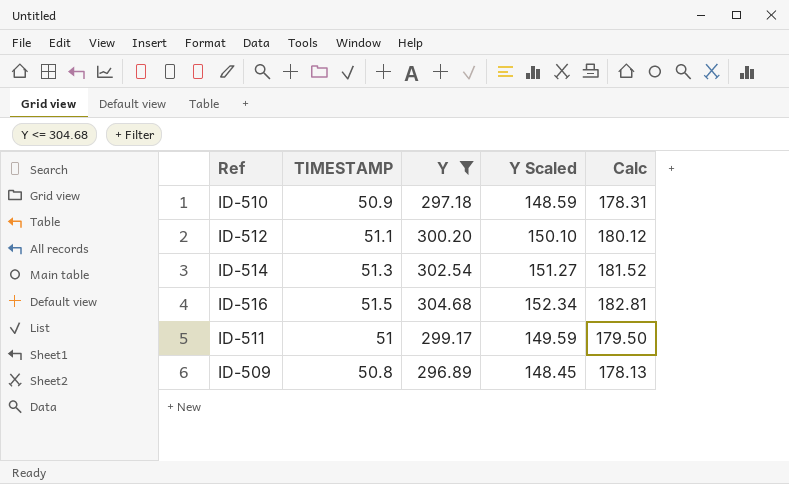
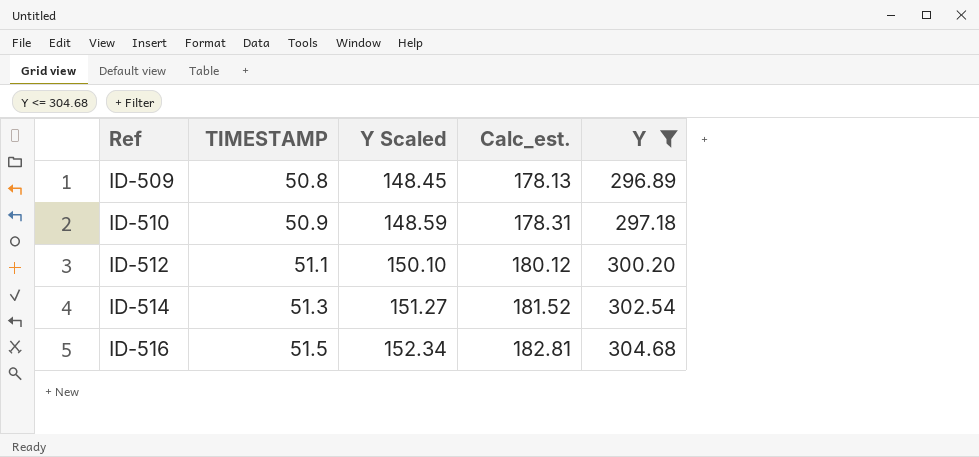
row order: none -> Ref ascending
column name: Calc -> Calc_est.
column Y | position: 3 -> 5
row ID-511: 51 | 299.17 | 149.59 | 179.50 -> none

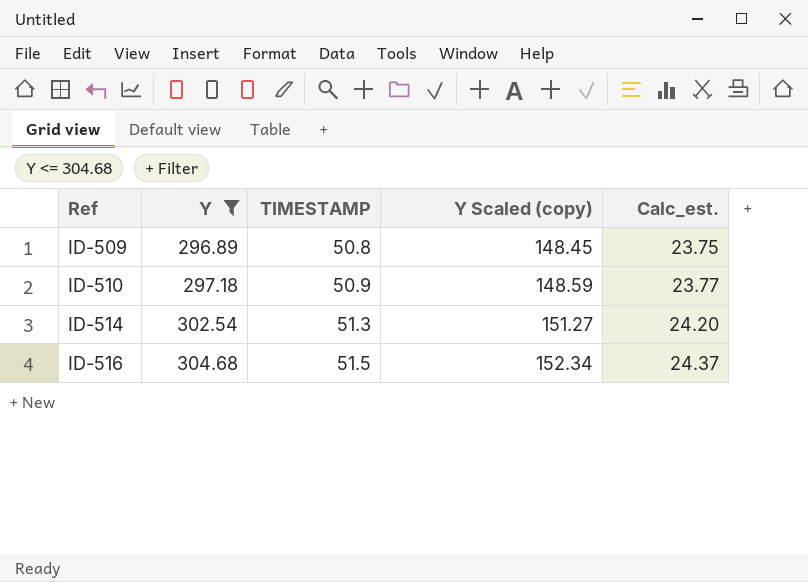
column Y | position: 5 -> 2
column name: Y Scaled -> Y Scaled (copy)
column Calc_est. | formula: [Y] * 0.6 -> [Y] * 0.08
row ID-512: 51.1 | 150.10 | 180.12 | 300.20 -> none

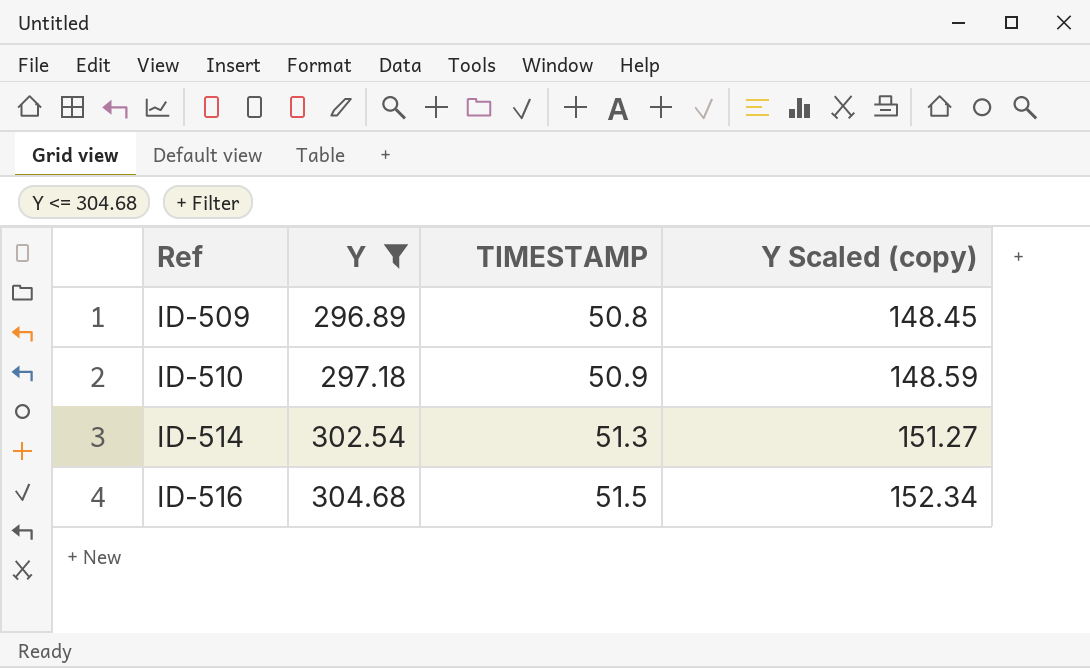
column Calc_est. | formula: [Y] * 0.08 -> none

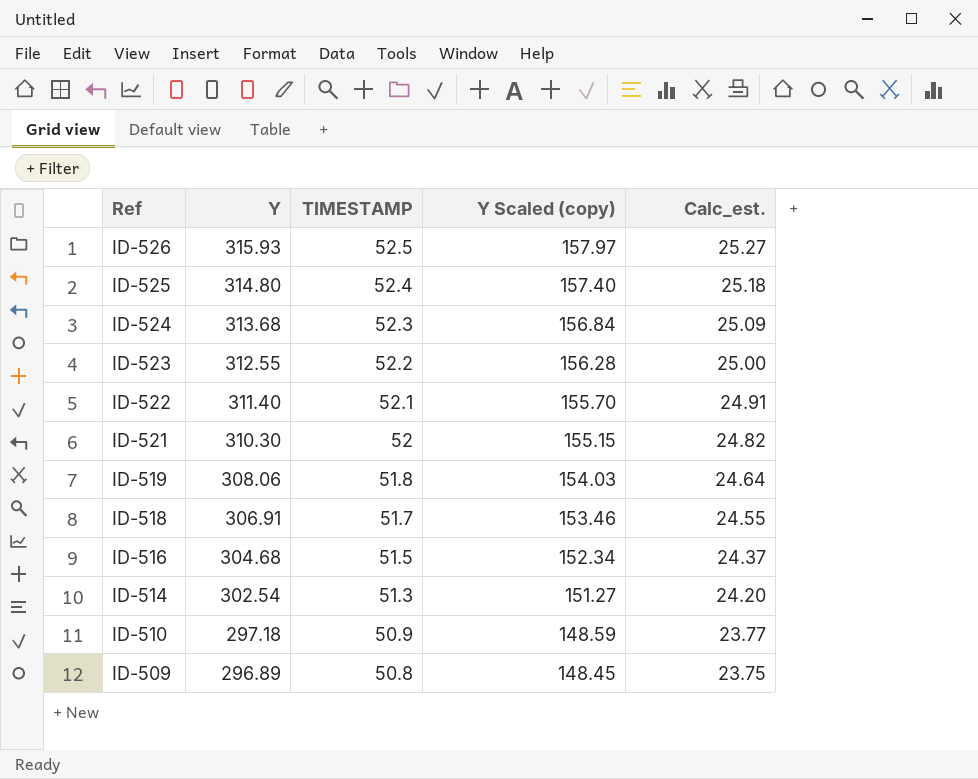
filter: Y <= 304.68 -> none
row order: Ref ascending -> Ref descending
column Calc_est. | formula: none -> [Y] * 0.08

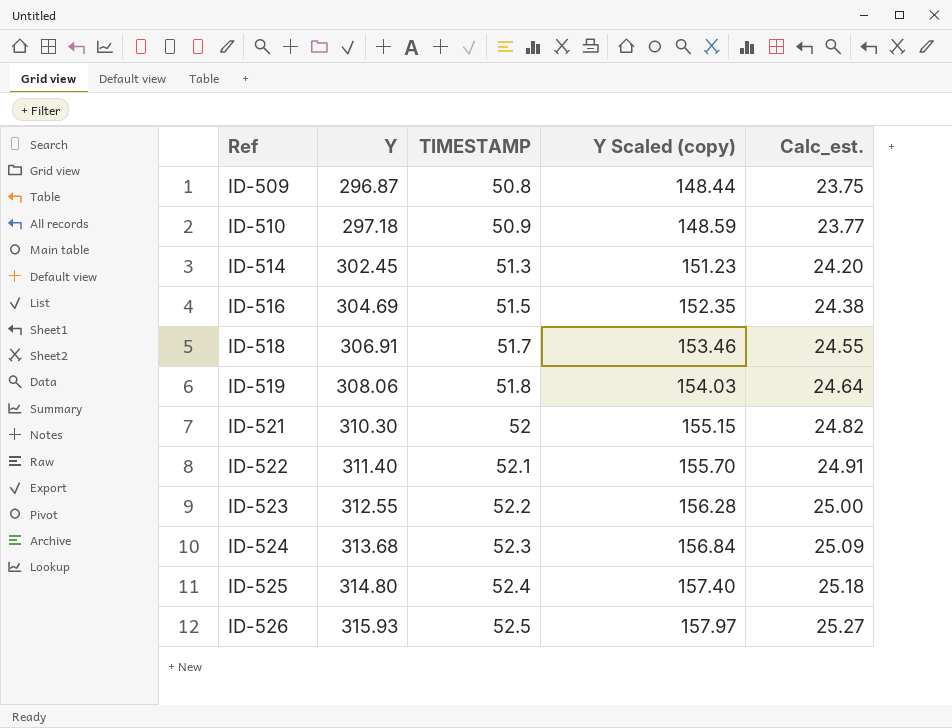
row order: Ref descending -> Ref ascending
ID-509 | Y: 296.89 -> 296.87
ID-509 | Y Scaled (copy): 148.45 -> 148.44
ID-514 | Y: 302.54 -> 302.45
ID-514 | Y Scaled (copy): 151.27 -> 151.23
ID-516 | Y: 304.68 -> 304.69
ID-516 | Y Scaled (copy): 152.34 -> 152.35
ID-516 | Calc_est.: 24.37 -> 24.38

